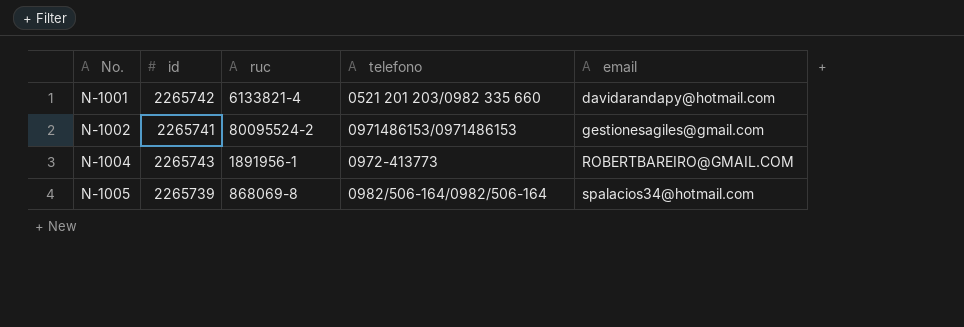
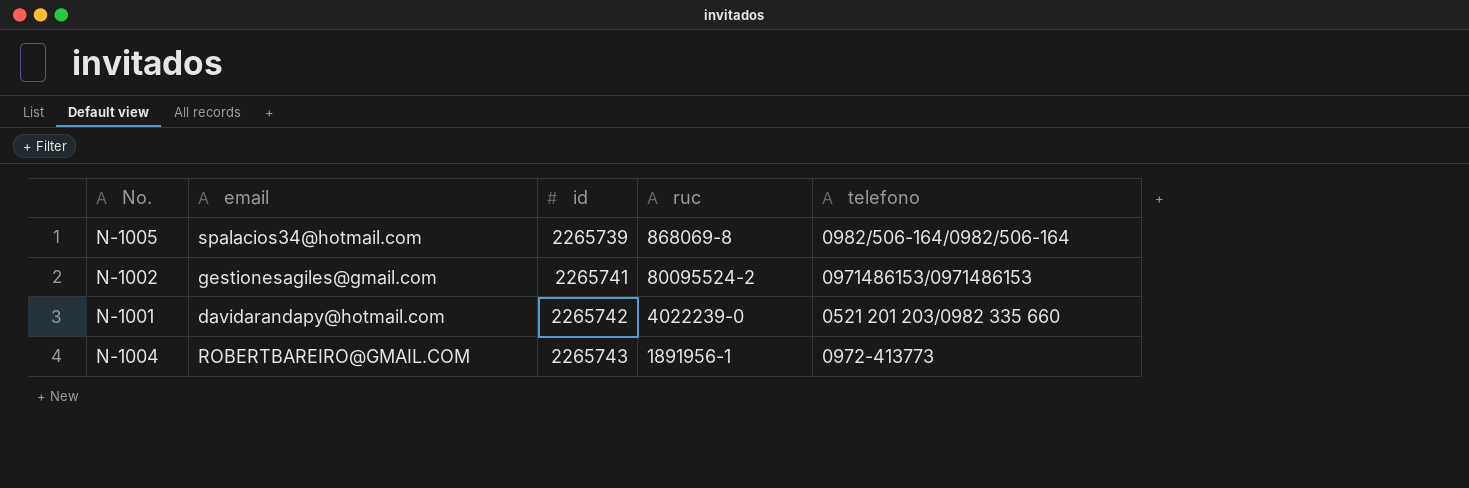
row order: No. ascending -> id ascending
column email | position: 5 -> 2
N-1001 | ruc: 6133821-4 -> 4022239-0

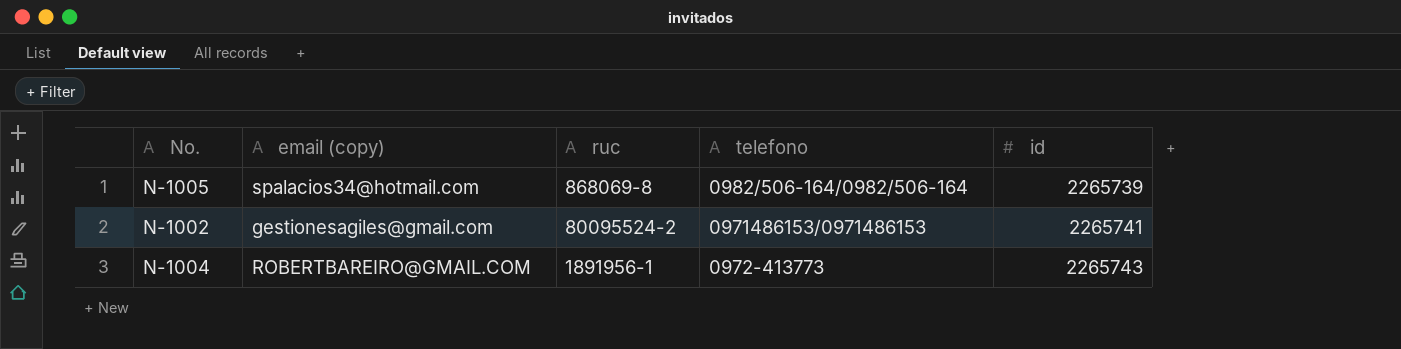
column name: email -> email (copy)
column id | position: 3 -> 5
row N-1001: davidarandapy@hotmail.com | 2265742 | 4022239-0 | 0521 201 203/0982 335 660 -> none

